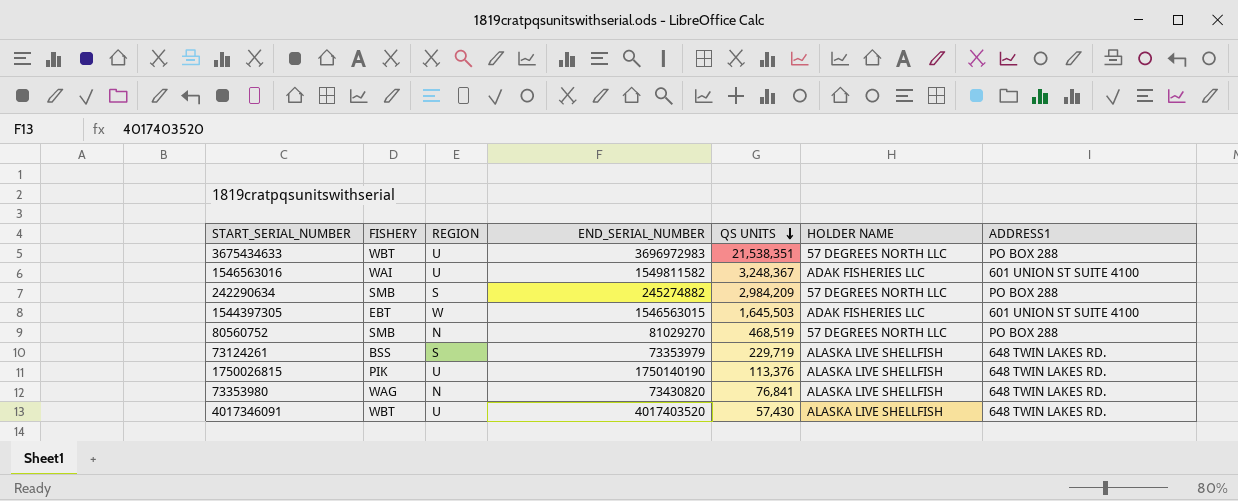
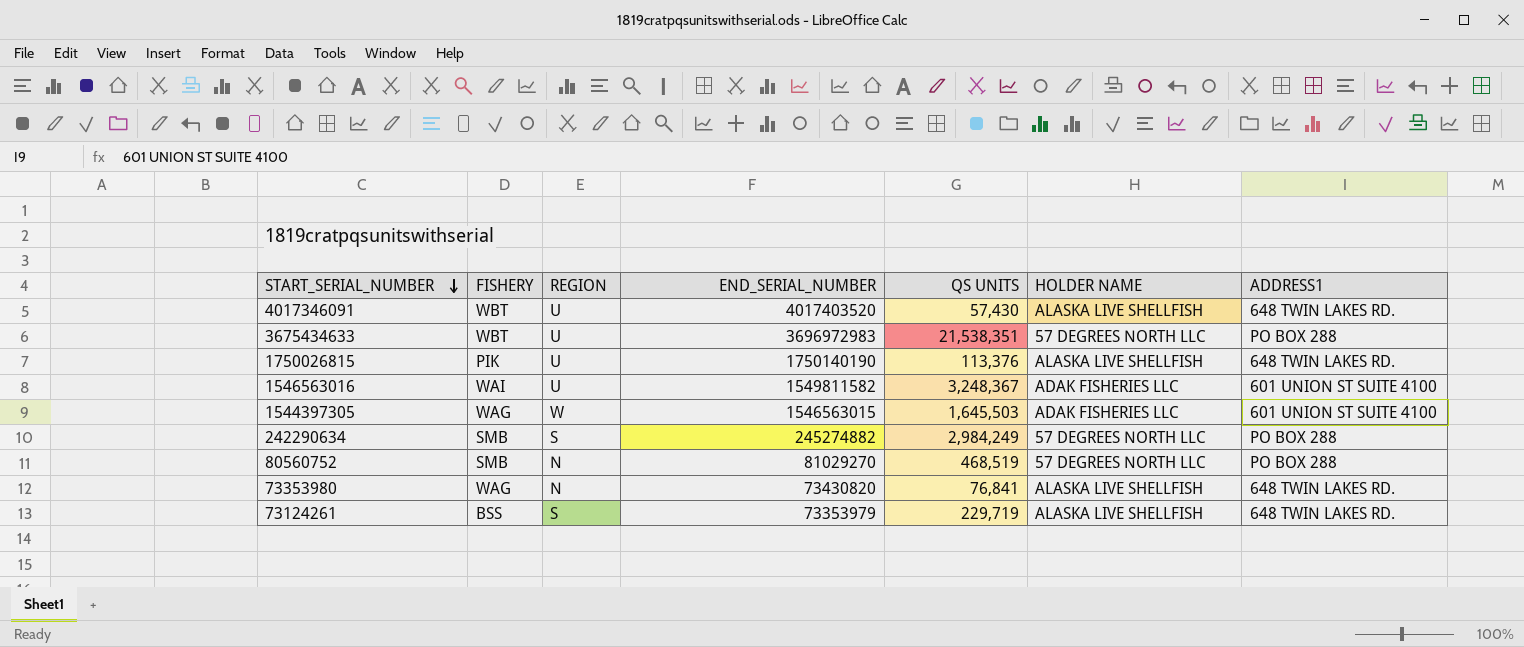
row order: QS UNITS descending -> START_SERIAL_NUMBER descending
1544397305 | FISHERY: EBT -> WAG
242290634 | QS UNITS: 2,984,209 -> 2,984,249

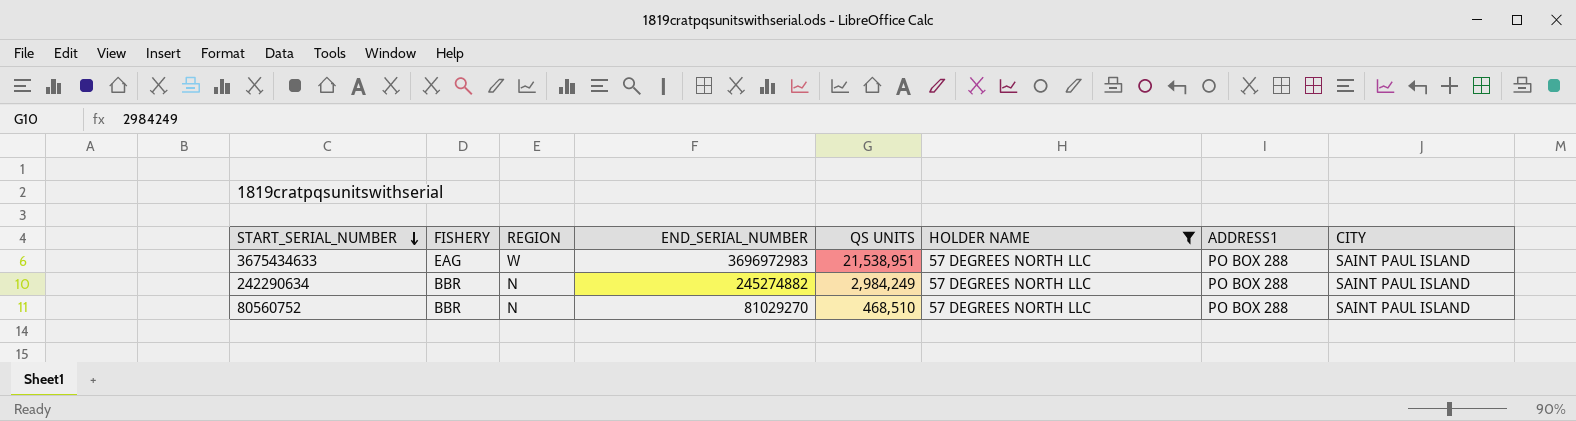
filter: none -> HOLDER NAME = 57 DEGREES NORTH LLC
column CITY | position: none -> 8
3675434633 | FISHERY: WBT -> EAG
3675434633 | REGION: U -> W
3675434633 | QS UNITS: 21,538,351 -> 21,538,951
242290634 | FISHERY: SMB -> BBR
242290634 | REGION: S -> N
80560752 | FISHERY: SMB -> BBR
80560752 | QS UNITS: 468,519 -> 468,510

